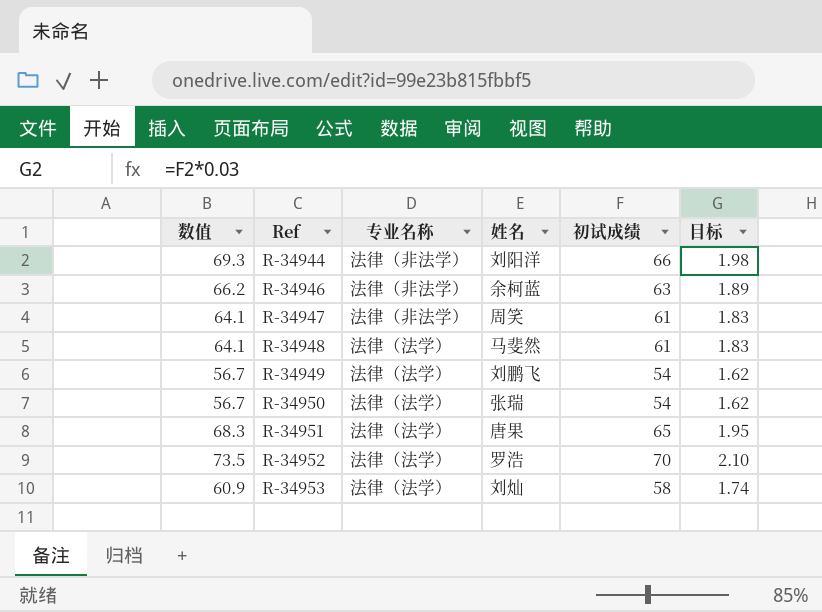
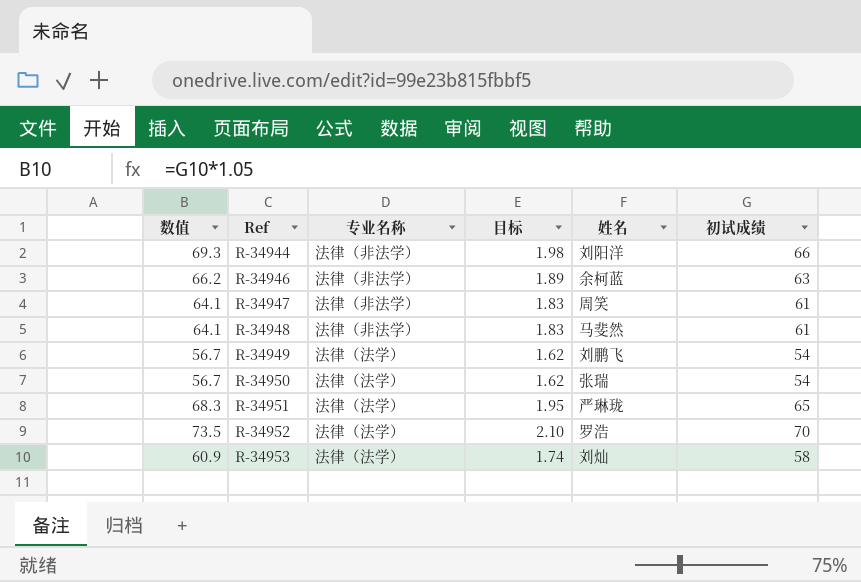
column 目标 | position: 6 -> 4
R-34948 | 专业名称: 法律（法学） -> 法律（非法学）
R-34951 | 姓名: 唐果 -> 严琳珑

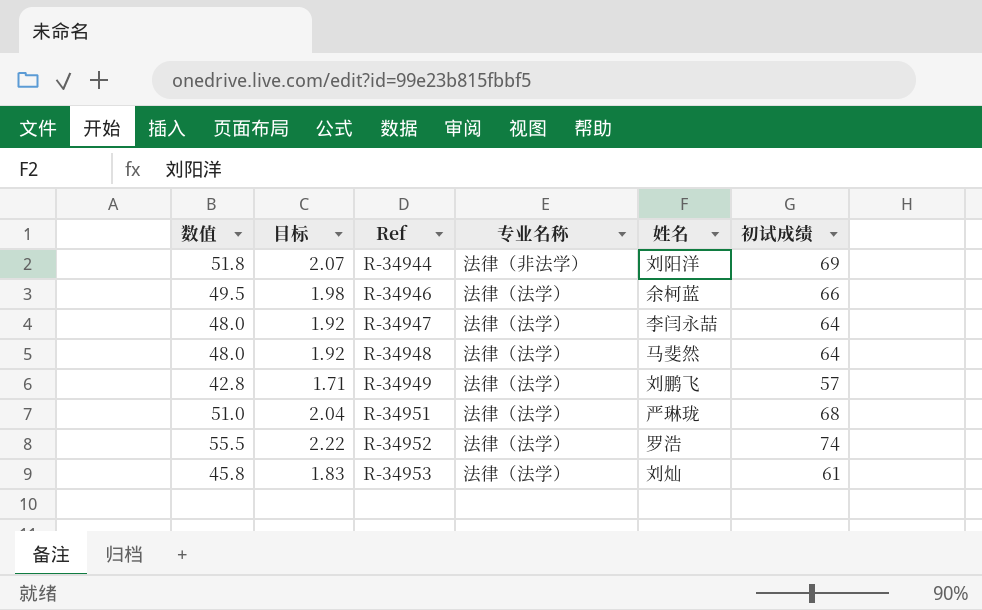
column 数值 | formula: [初试成绩] * 1.05 -> [初试成绩] * 0.75
column 目标 | position: 4 -> 2
row R-34950: 56.7 | 法律（法学） | 1.62 | 张瑞 | 54 -> none
R-34944 | 目标: 1.98 -> 2.07
R-34944 | 初试成绩: 66 -> 69
R-34946 | 目标: 1.89 -> 1.98
R-34946 | 专业名称: 法律（非法学） -> 法律（法学）
R-34946 | 初试成绩: 63 -> 66
R-34947 | 目标: 1.83 -> 1.92
R-34947 | 专业名称: 法律（非法学） -> 法律（法学）
R-34947 | 姓名: 周笑 -> 李闫永喆
R-34947 | 初试成绩: 61 -> 64
R-34948 | 目标: 1.83 -> 1.92
R-34948 | 专业名称: 法律（非法学） -> 法律（法学）
R-34948 | 初试成绩: 61 -> 64
R-34949 | 目标: 1.62 -> 1.71
R-34949 | 初试成绩: 54 -> 57
R-34951 | 目标: 1.95 -> 2.04
R-34951 | 初试成绩: 65 -> 68
R-34952 | 目标: 2.10 -> 2.22
R-34952 | 初试成绩: 70 -> 74
R-34953 | 目标: 1.74 -> 1.83
R-34953 | 初试成绩: 58 -> 61

